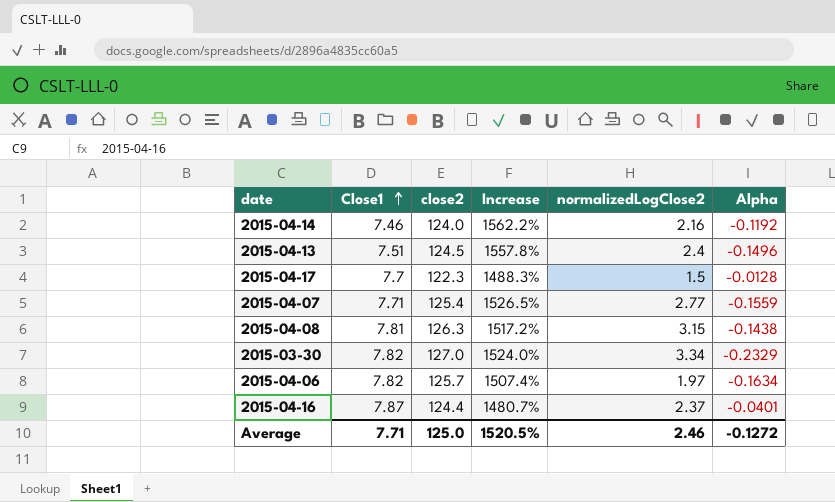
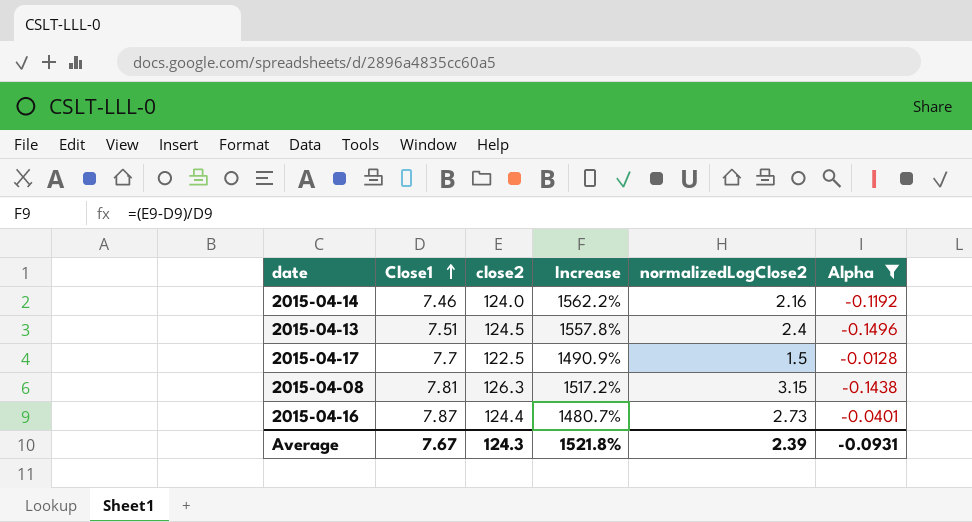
filter: none -> Alpha >= -0.1496
2015-04-17 | close2: 122.3 -> 122.5
2015-04-17 | Increase: 1488.3% -> 1490.9%
2015-04-16 | normalizedLogClose2: 2.37 -> 2.73
Average | Close1: 7.71 -> 7.67
Average | close2: 125.0 -> 124.3
Average | Increase: 1520.5% -> 1521.8%
Average | normalizedLogClose2: 2.46 -> 2.39
Average | Alpha: -0.1272 -> -0.0931

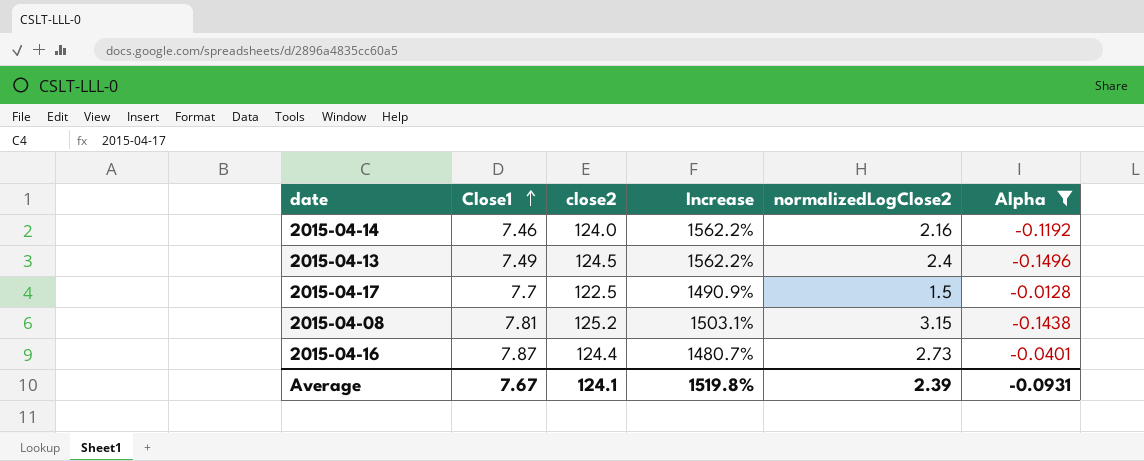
2015-04-13 | Close1: 7.51 -> 7.49
2015-04-13 | Increase: 1557.8% -> 1562.2%
2015-04-08 | close2: 126.3 -> 125.2
2015-04-08 | Increase: 1517.2% -> 1503.1%
Average | close2: 124.3 -> 124.1
Average | Increase: 1521.8% -> 1519.8%

